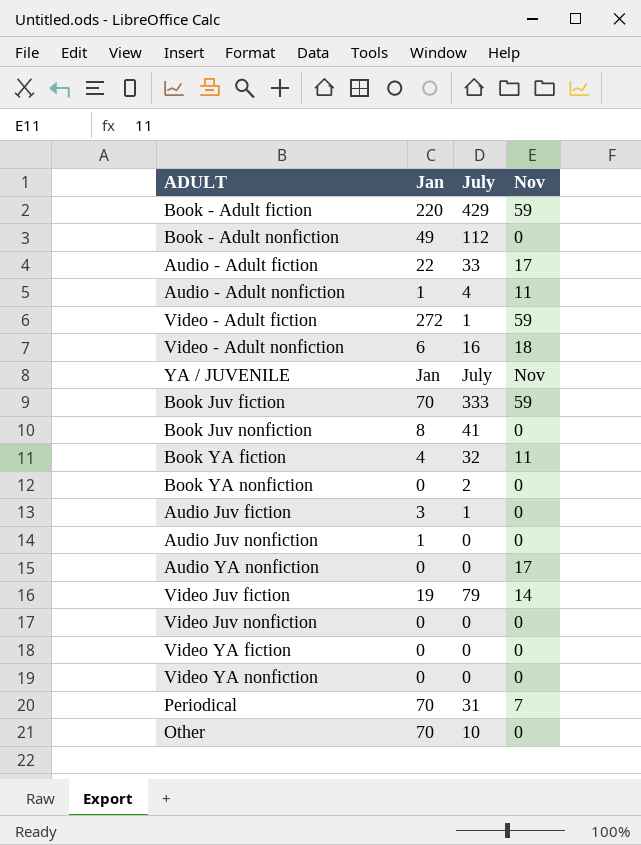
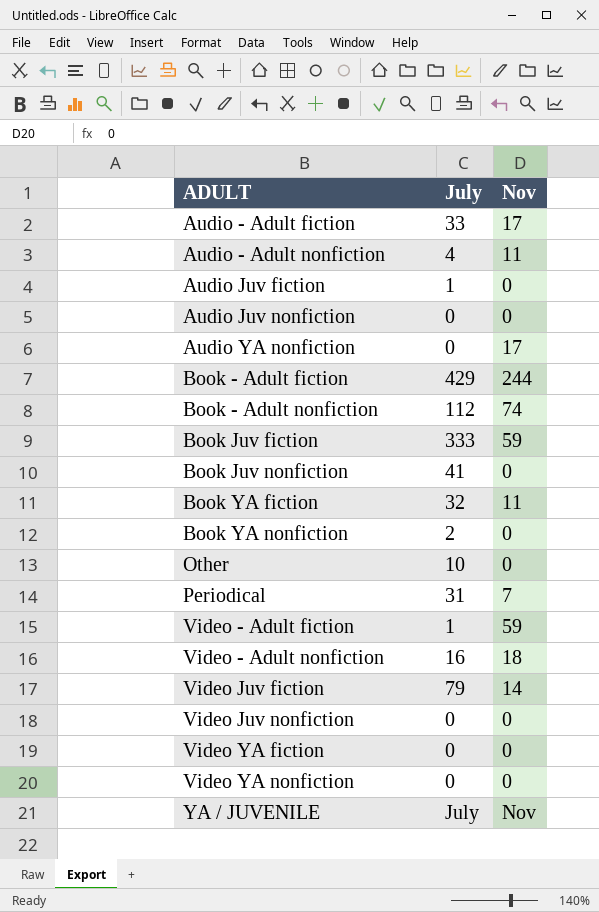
row order: none -> ADULT ascending
column Jan | position: 2 -> none
Book - Adult fiction | Nov: 59 -> 244
Book - Adult nonfiction | Nov: 0 -> 74

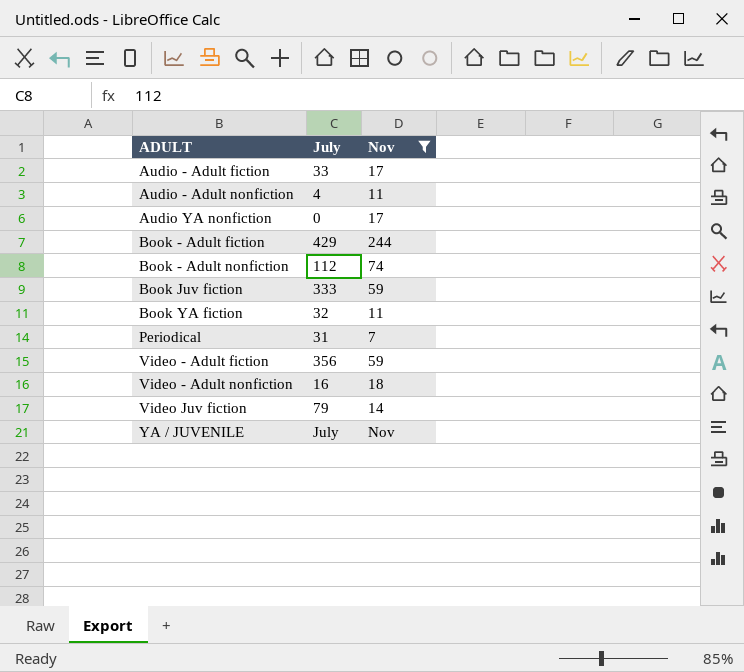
filter: none -> Nov != 0
Video - Adult fiction | July: 1 -> 356

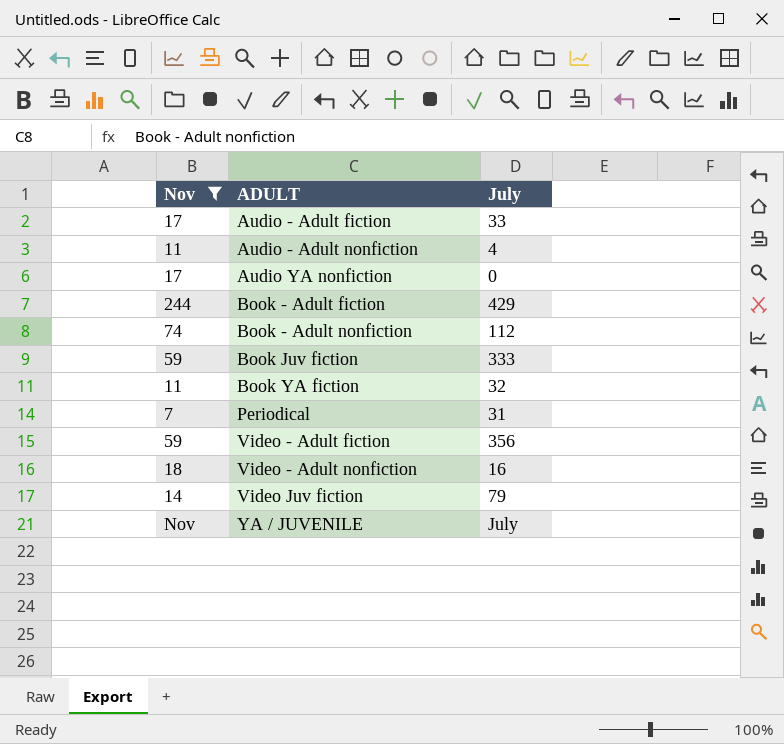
column Nov | position: 3 -> 1

